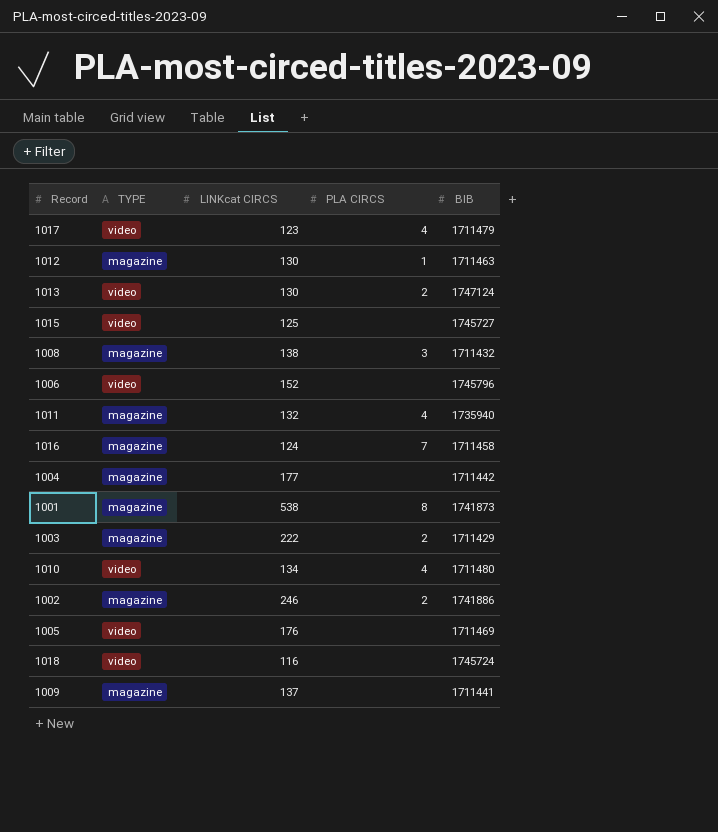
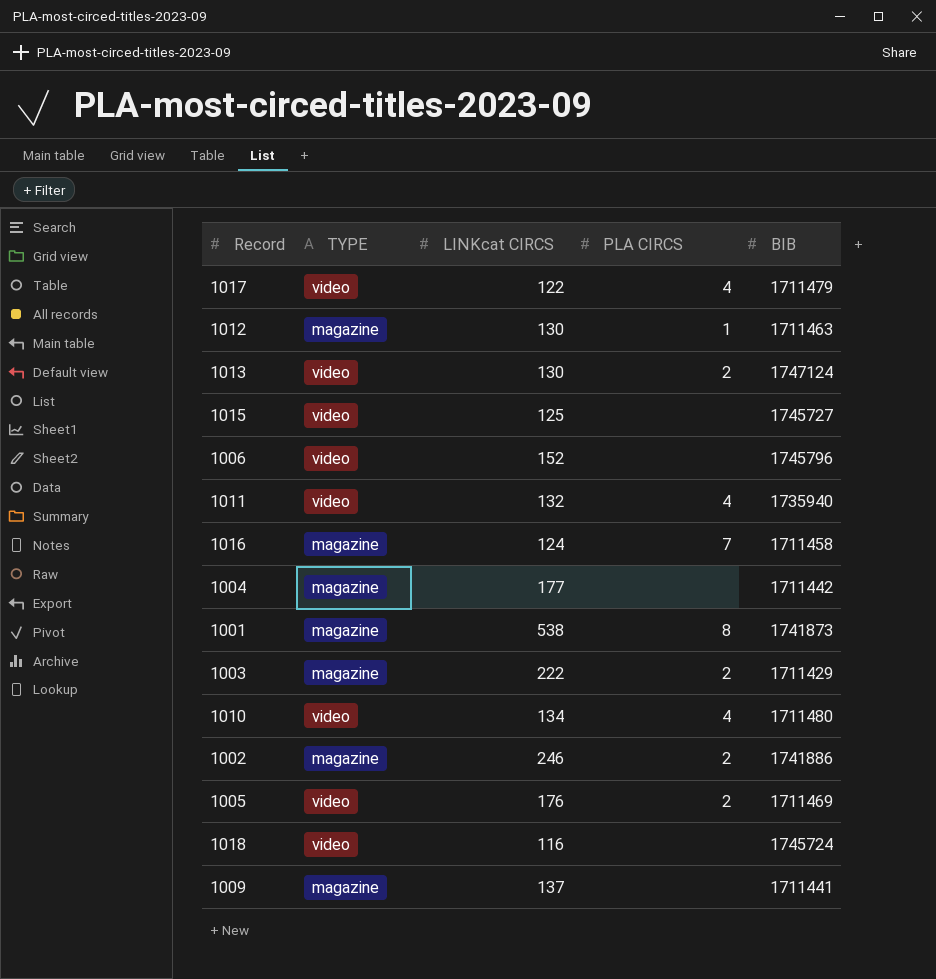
row 1008: magazine | 138 | 3 | 1711432 -> none
1017 | LINKcat CIRCS: 123 -> 122
1011 | TYPE: magazine -> video
1005 | PLA CIRCS: none -> 2

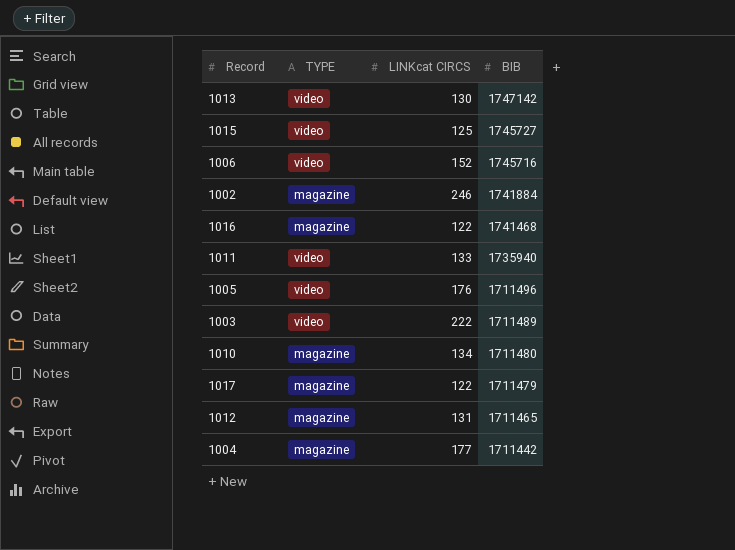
row order: none -> BIB descending
column PLA CIRCS | position: 4 -> none
row 1001: magazine | 538 | 8 | 1741873 -> none
row 1018: video | 116 | none | 1745724 -> none
row 1009: magazine | 137 | none | 1711441 -> none
1013 | BIB: 1747124 -> 1747142
1006 | BIB: 1745796 -> 1745716
1002 | BIB: 1741886 -> 1741884
1016 | LINKcat CIRCS: 124 -> 122
1016 | BIB: 1711458 -> 1741468
1011 | LINKcat CIRCS: 132 -> 133
1005 | BIB: 1711469 -> 1711496
1003 | TYPE: magazine -> video
1003 | BIB: 1711429 -> 1711489
1010 | TYPE: video -> magazine
1017 | TYPE: video -> magazine
1012 | LINKcat CIRCS: 130 -> 131
1012 | BIB: 1711463 -> 1711465

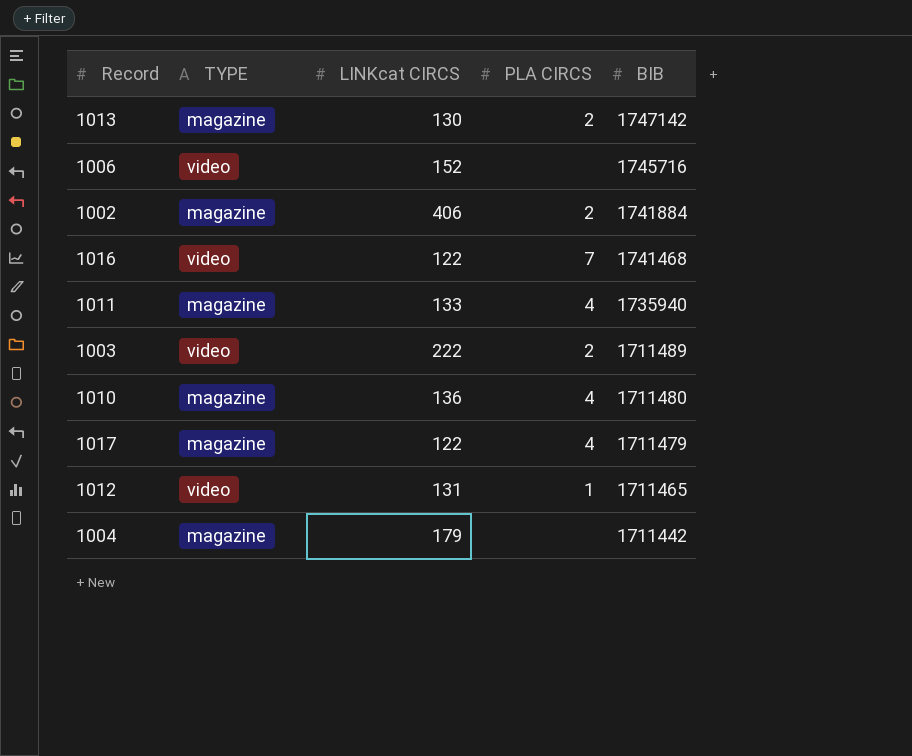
column PLA CIRCS | position: none -> 4
row 1015: video | 125 | 1745727 -> none
row 1005: video | 176 | 1711496 -> none
1013 | TYPE: video -> magazine
1002 | LINKcat CIRCS: 246 -> 406
1016 | TYPE: magazine -> video
1011 | TYPE: video -> magazine
1010 | LINKcat CIRCS: 134 -> 136
1012 | TYPE: magazine -> video
1004 | LINKcat CIRCS: 177 -> 179

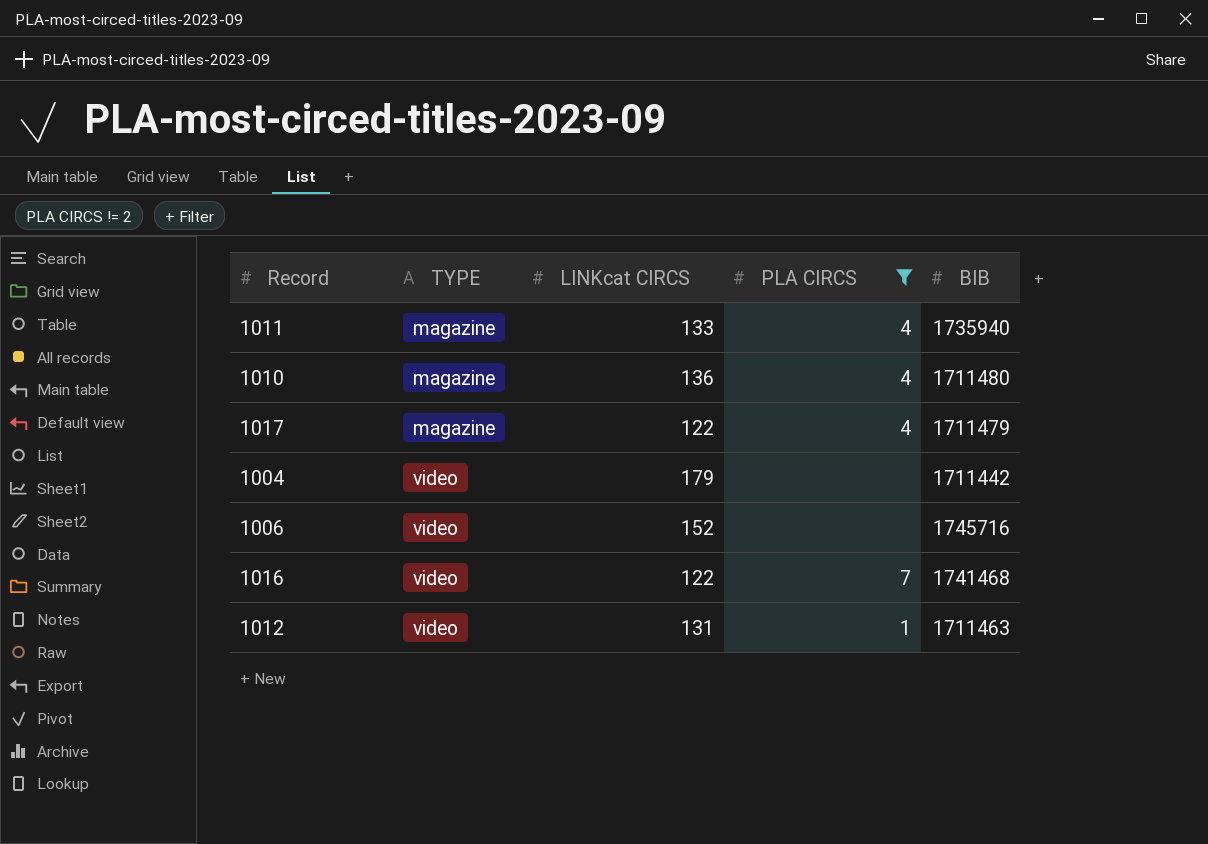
filter: none -> PLA CIRCS != 2
row order: BIB descending -> TYPE ascending
1004 | TYPE: magazine -> video
1012 | BIB: 1711465 -> 1711463

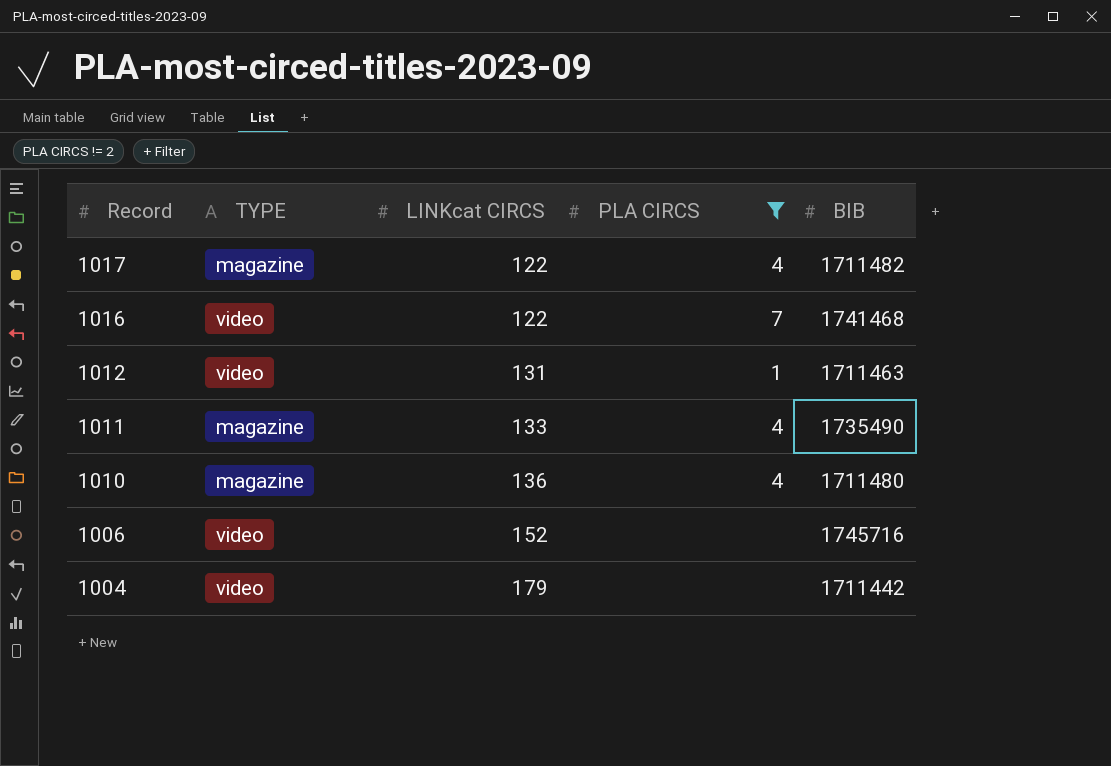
row order: TYPE ascending -> Record descending
1017 | BIB: 1711479 -> 1711482
1011 | BIB: 1735940 -> 1735490

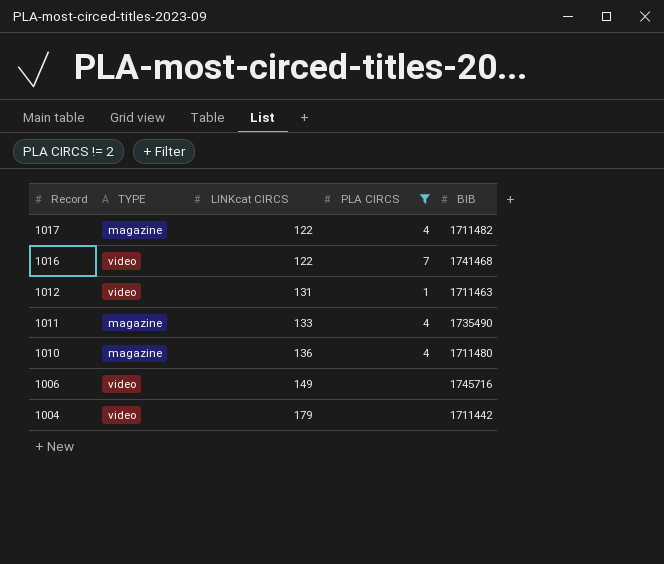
1006 | LINKcat CIRCS: 152 -> 149

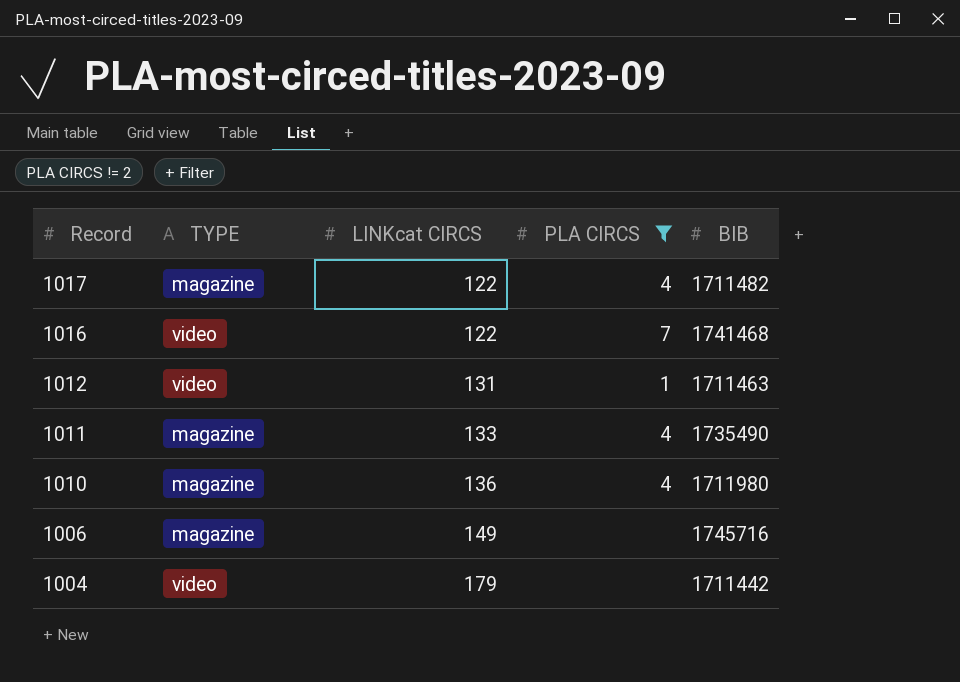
1010 | BIB: 1711480 -> 1711980
1006 | TYPE: video -> magazine

